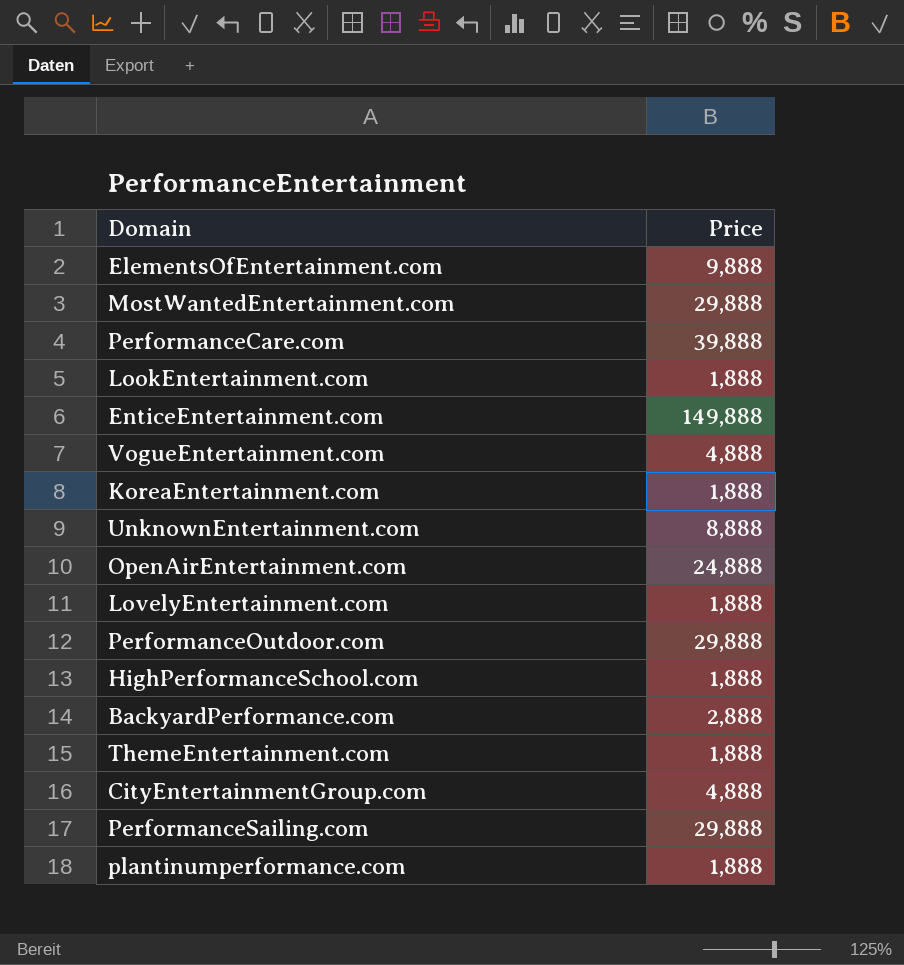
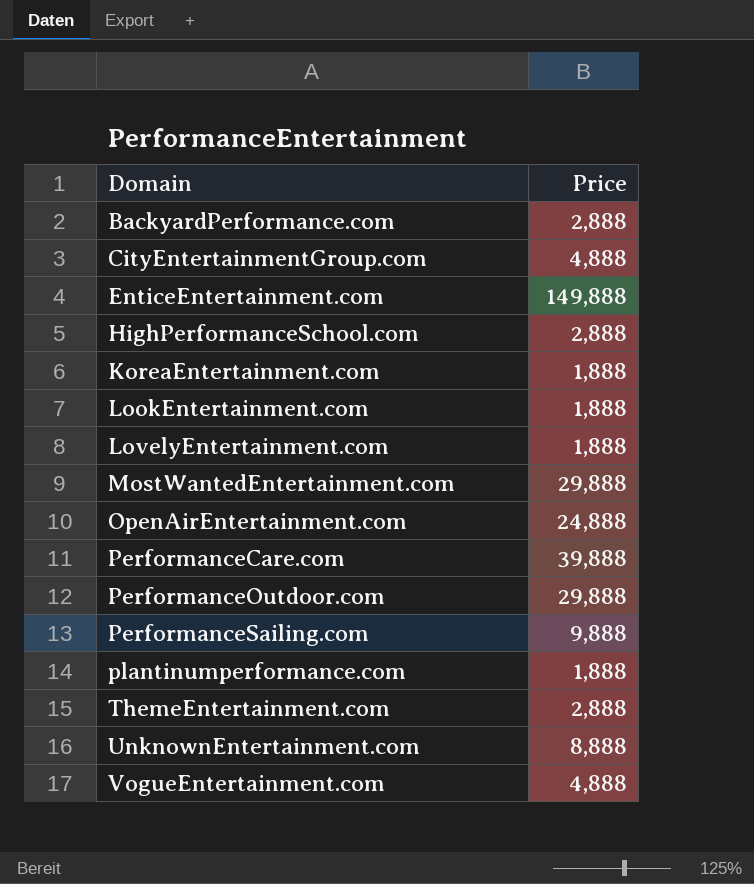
row order: none -> Domain ascending
row ElementsOfEntertainment.com: 9,888 -> none
HighPerformanceSchool.com | Price: 1,888 -> 2,888
PerformanceSailing.com | Price: 29,888 -> 9,888
ThemeEntertainment.com | Price: 1,888 -> 2,888

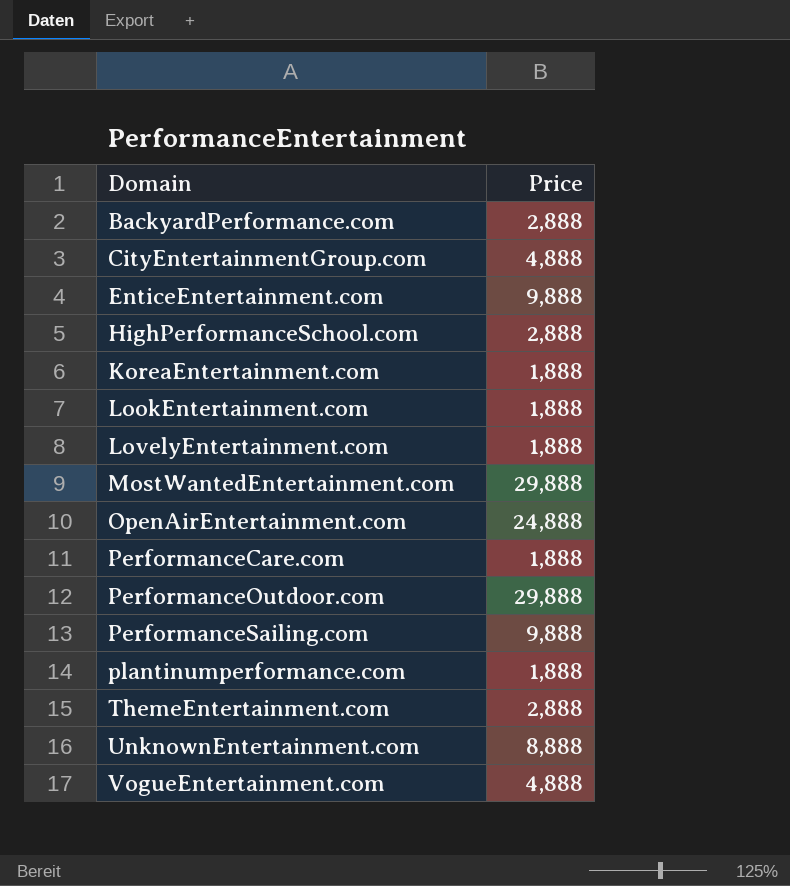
EnticeEntertainment.com | Price: 149,888 -> 9,888
PerformanceCare.com | Price: 39,888 -> 1,888

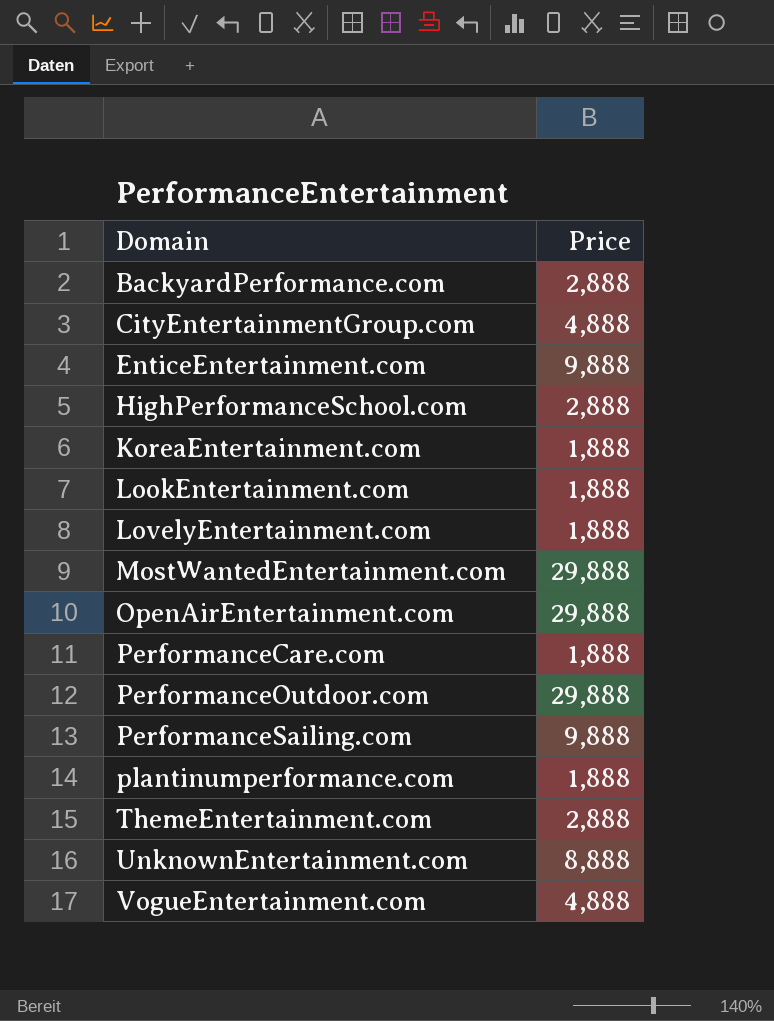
OpenAirEntertainment.com | Price: 24,888 -> 29,888

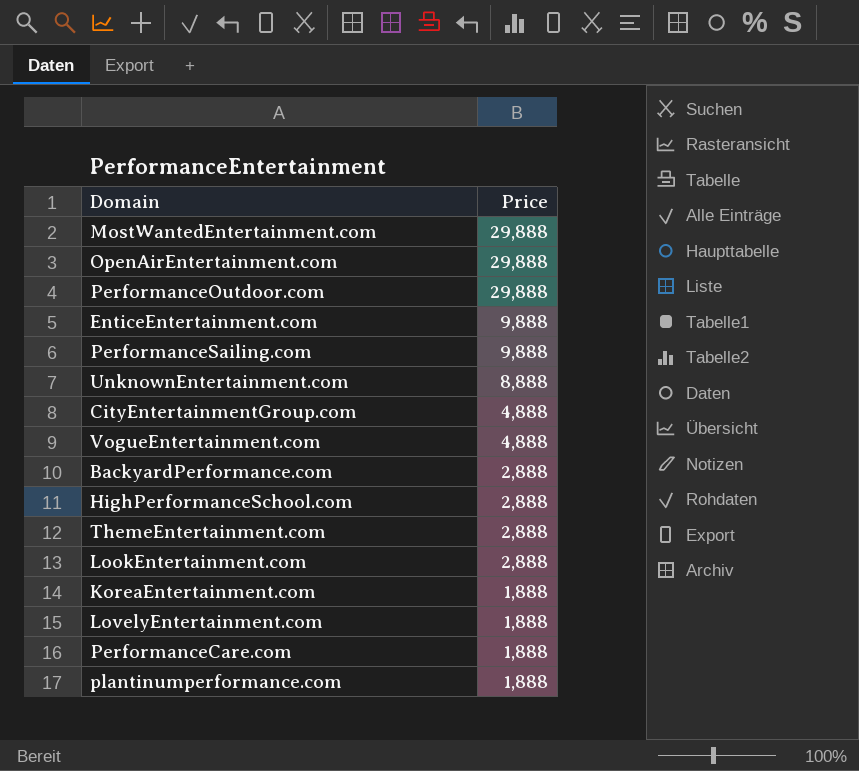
row order: Domain ascending -> Price descending
LookEntertainment.com | Price: 1,888 -> 2,888

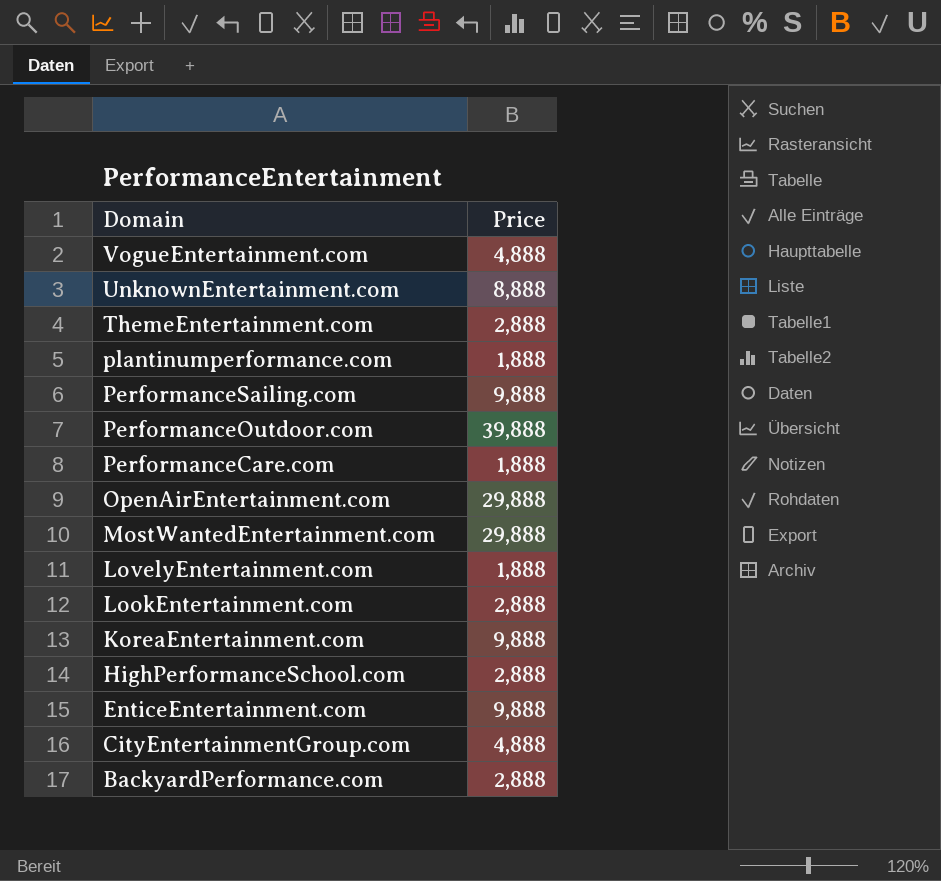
row order: Price descending -> Domain descending
PerformanceOutdoor.com | Price: 29,888 -> 39,888
KoreaEntertainment.com | Price: 1,888 -> 9,888

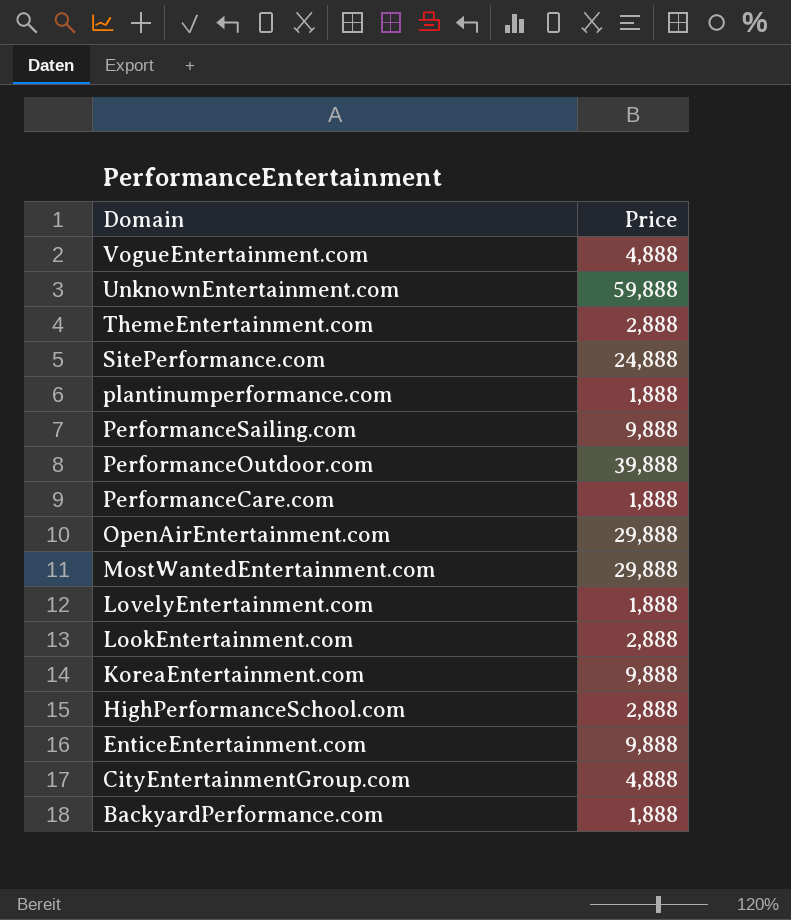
UnknownEntertainment.com | Price: 8,888 -> 59,888
row SitePerformance.com: none -> 24,888
BackyardPerformance.com | Price: 2,888 -> 1,888

